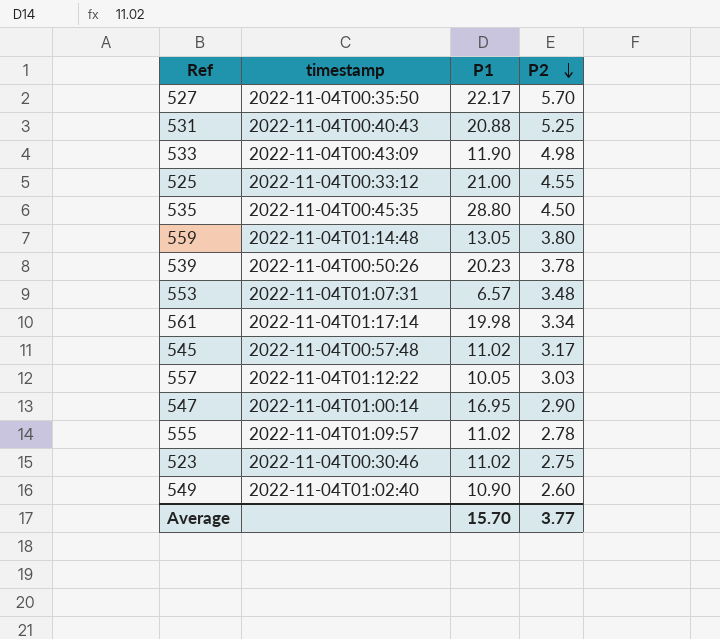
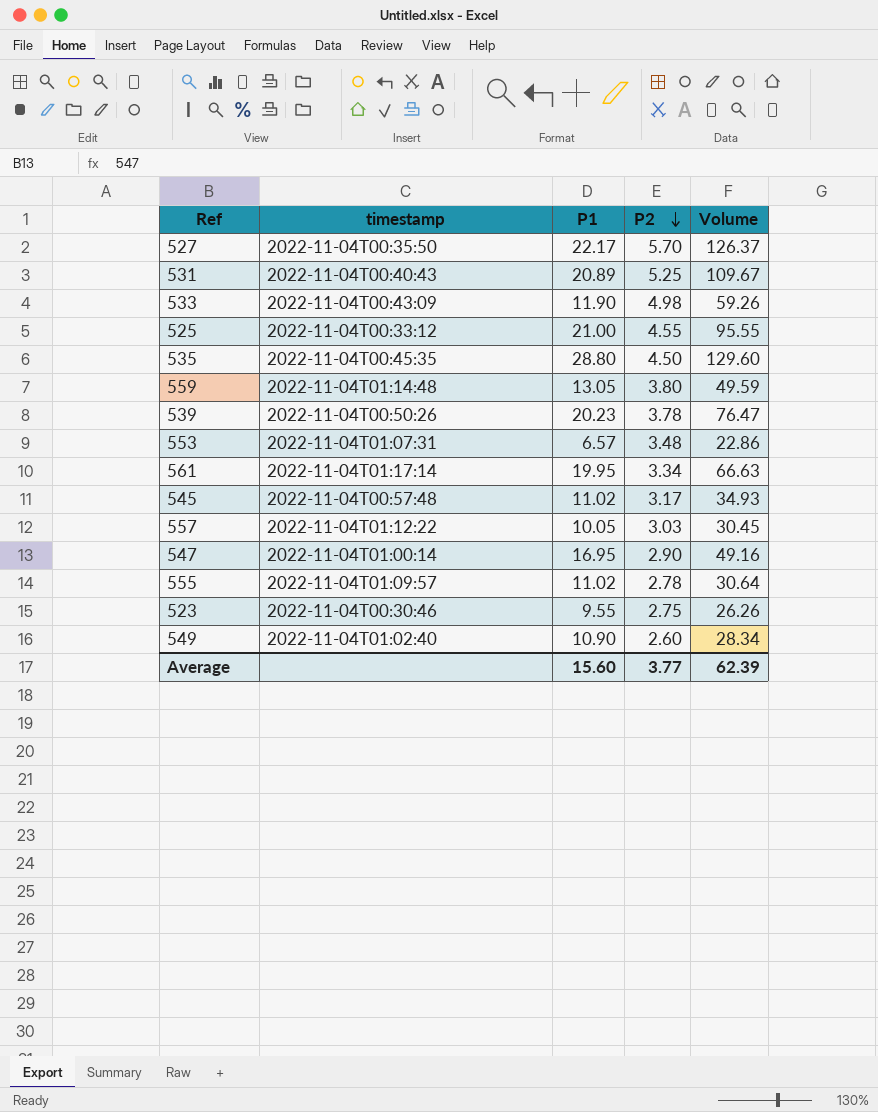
column Volume | formula: none -> [P1] * [P2]
531 | P1: 20.88 -> 20.89
561 | P1: 19.98 -> 19.95
523 | P1: 11.02 -> 9.55
Average | P1: 15.70 -> 15.60

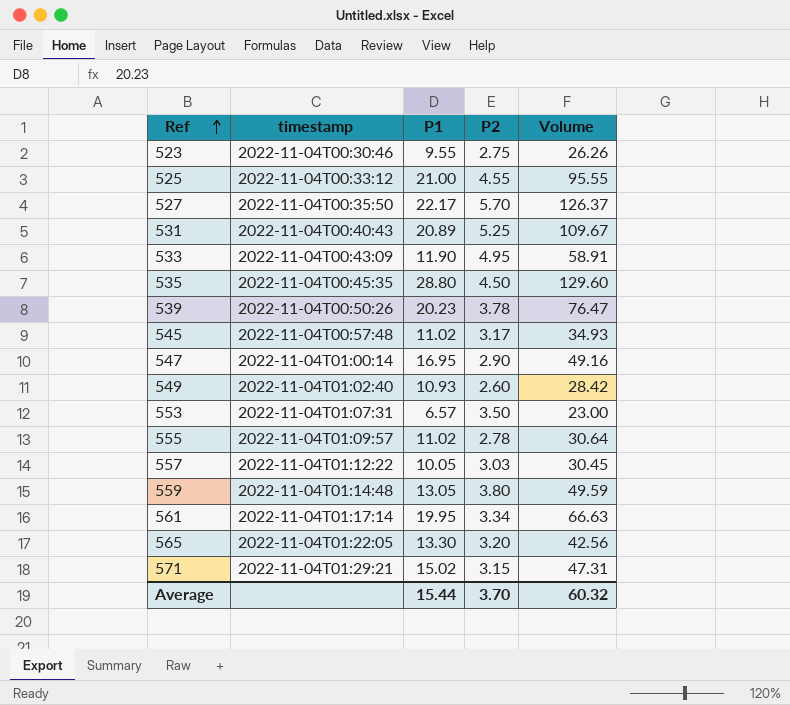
row order: P2 descending -> Ref ascending
533 | P2: 4.98 -> 4.95
533 | Volume: 59.26 -> 58.91
549 | P1: 10.90 -> 10.93
549 | Volume: 28.34 -> 28.42
553 | P2: 3.48 -> 3.50
553 | Volume: 22.86 -> 23.00
row 565: none -> 2022-11-04T01:22:05 | 13.30 | 3.20 | 42.56
row 571: none -> 2022-11-04T01:29:21 | 15.02 | 3.15 | 47.31
Average | P1: 15.60 -> 15.44
Average | P2: 3.77 -> 3.70
Average | Volume: 62.39 -> 60.32

